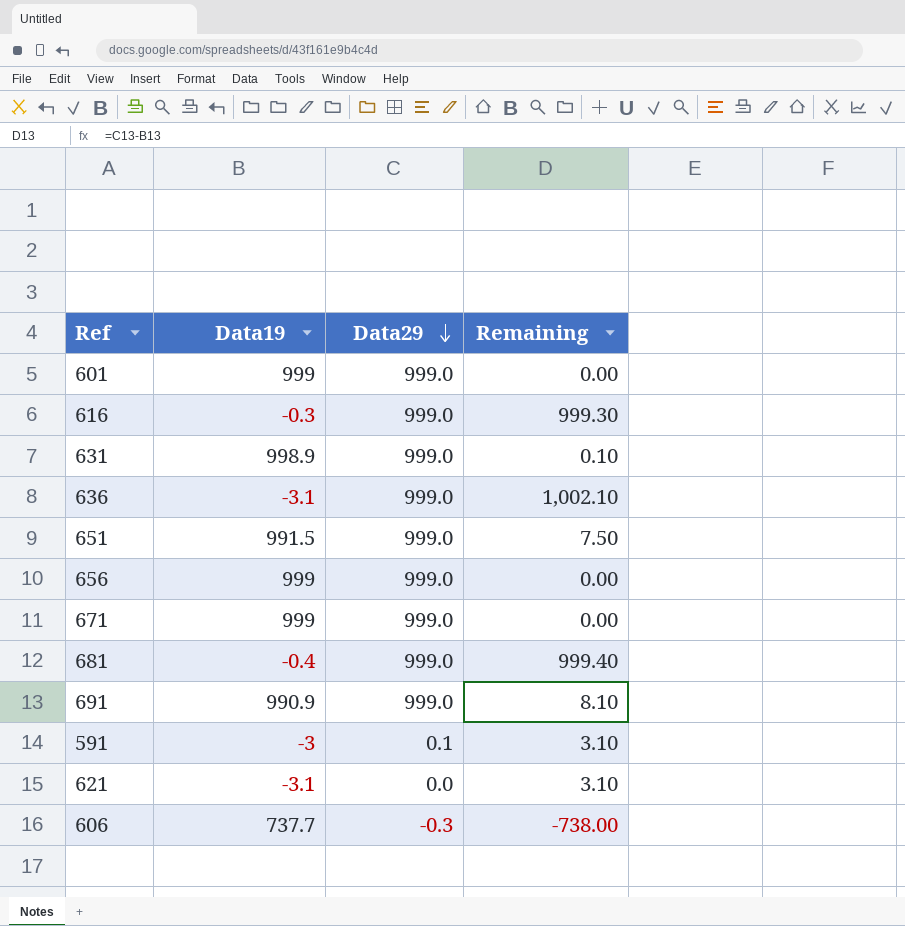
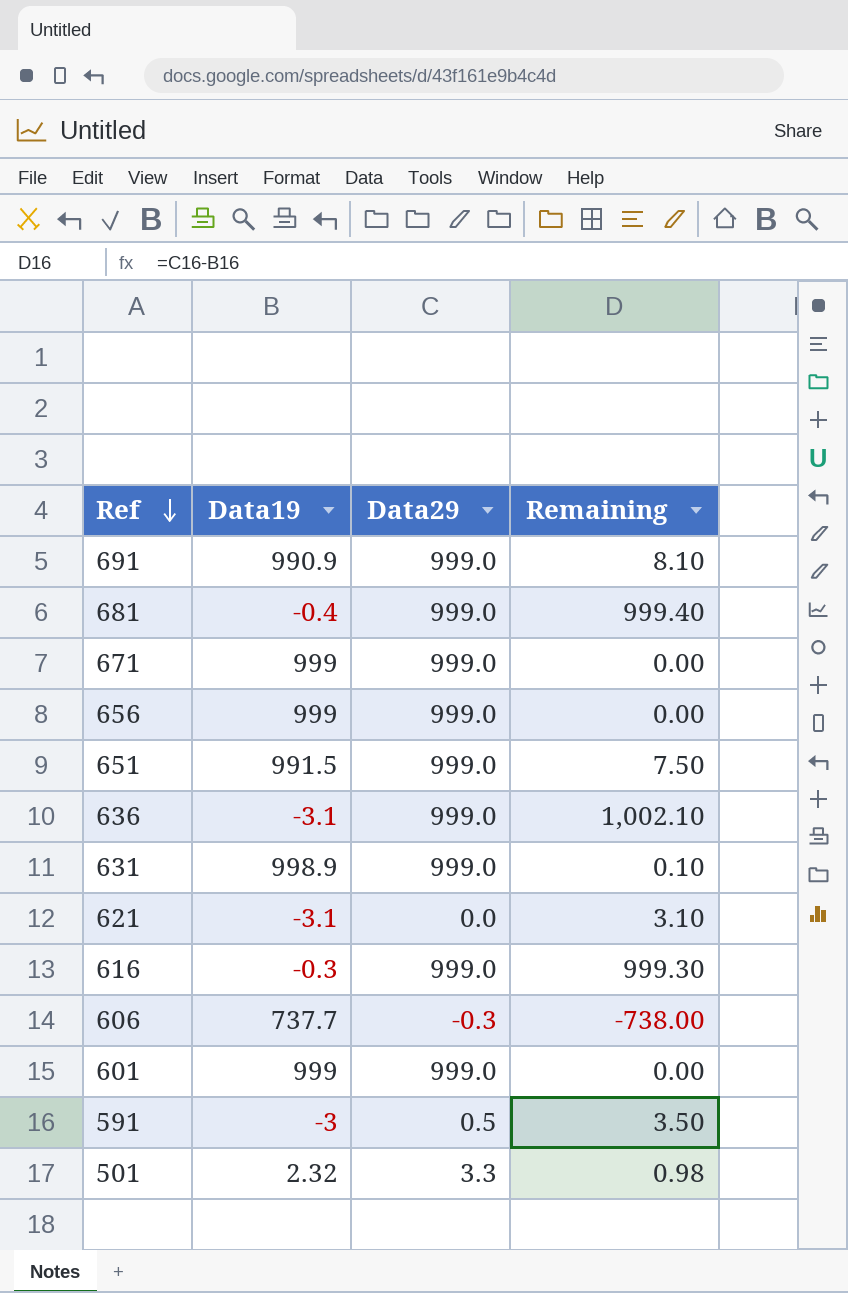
row order: Data29 descending -> Ref descending
591 | Data29: 0.1 -> 0.5
591 | Remaining: 3.10 -> 3.50
row 501: none -> 2.32 | 3.3 | 0.98

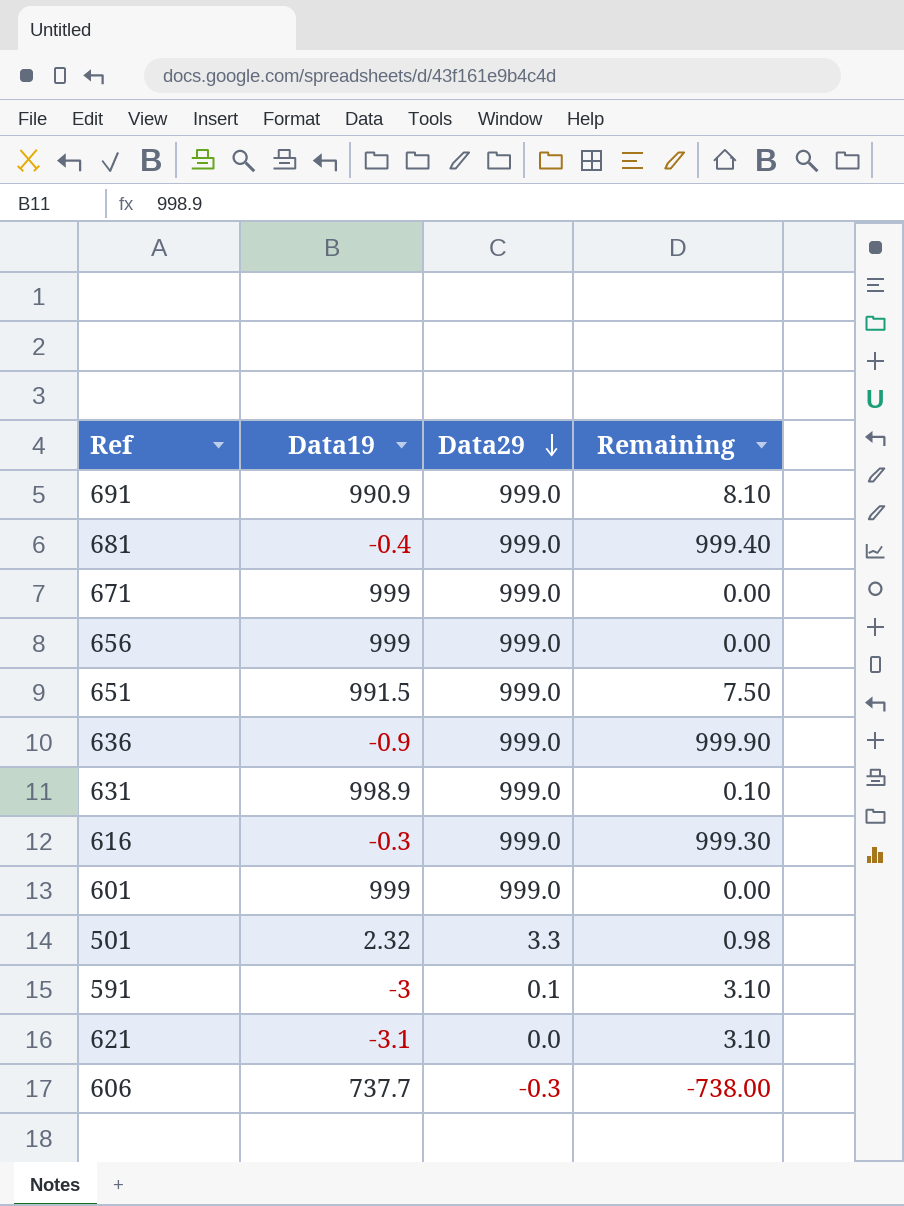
row order: Ref descending -> Data29 descending
636 | Data19: -3.1 -> -0.9
636 | Remaining: 1,002.10 -> 999.90
591 | Data29: 0.5 -> 0.1
591 | Remaining: 3.50 -> 3.10

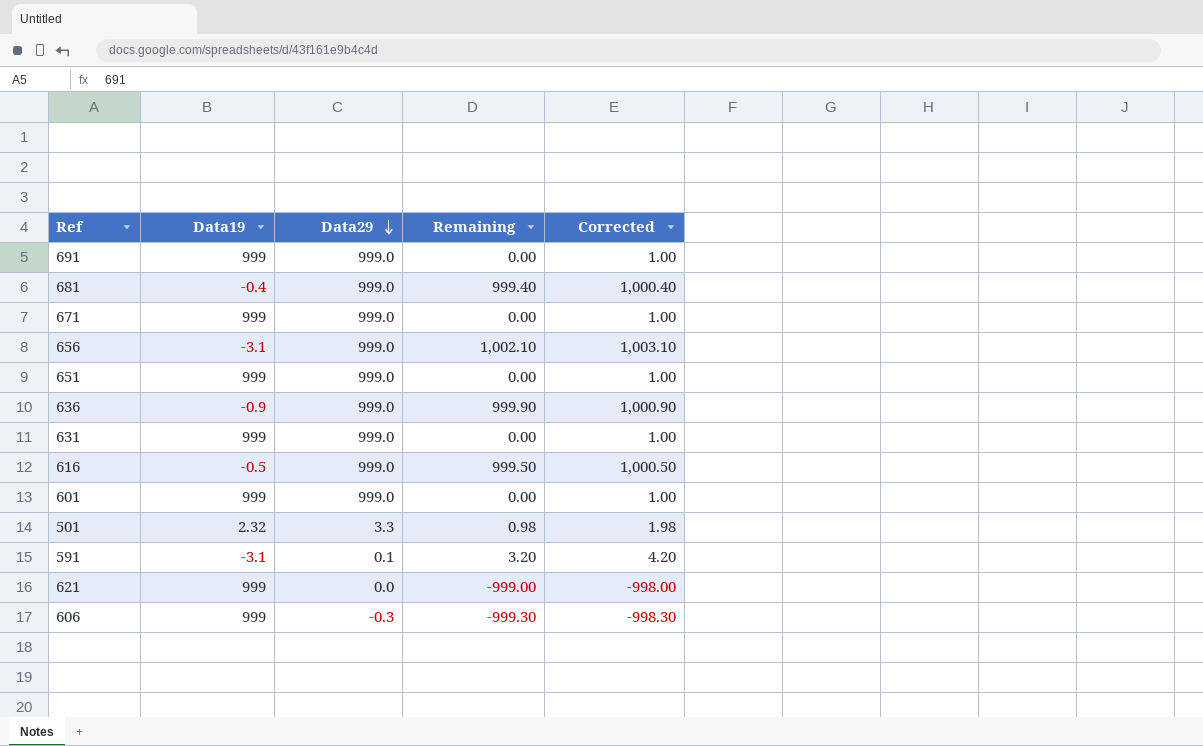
column Corrected | formula: none -> [Remaining] + 1
691 | Data19: 990.9 -> 999
691 | Remaining: 8.10 -> 0.00
656 | Data19: 999 -> -3.1
656 | Remaining: 0.00 -> 1,002.10
651 | Data19: 991.5 -> 999
651 | Remaining: 7.50 -> 0.00
631 | Data19: 998.9 -> 999
631 | Remaining: 0.10 -> 0.00
616 | Data19: -0.3 -> -0.5
616 | Remaining: 999.30 -> 999.50
591 | Data19: -3 -> -3.1
591 | Remaining: 3.10 -> 3.20
621 | Data19: -3.1 -> 999
621 | Remaining: 3.10 -> -999.00
606 | Data19: 737.7 -> 999
606 | Remaining: -738.00 -> -999.30

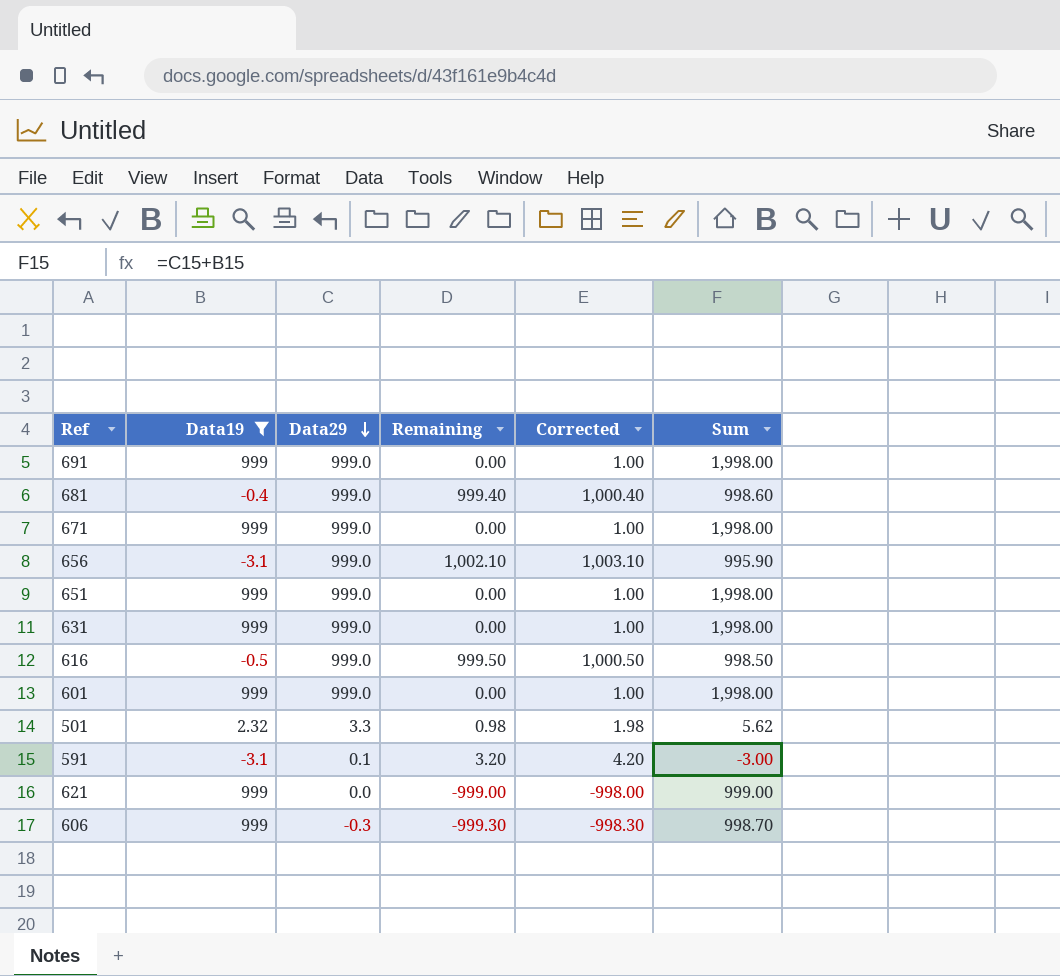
filter: none -> Data19 != -0.9
column Sum | formula: none -> [Data19] + [Data29]

